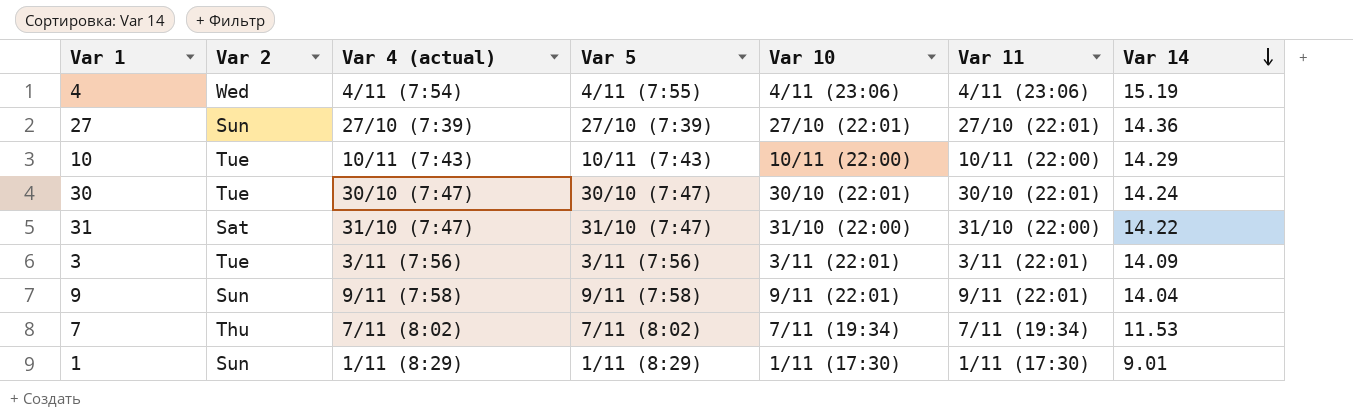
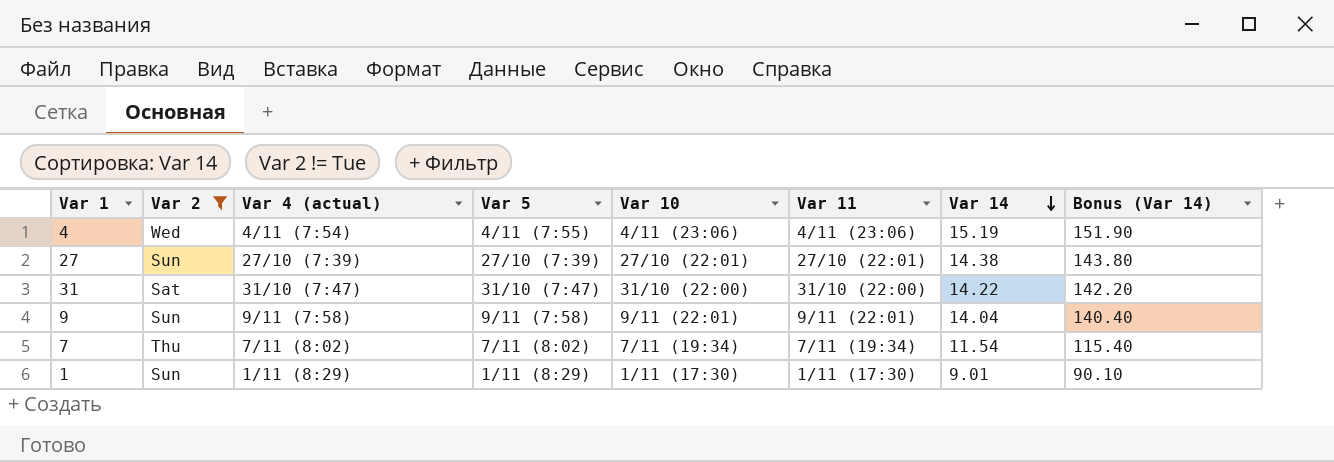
filter: none -> Var 2 != Tue
column Bonus (Var 14) | formula: none -> [Var 14] * 10
27 | Var 14: 14.36 -> 14.38
7 | Var 14: 11.53 -> 11.54

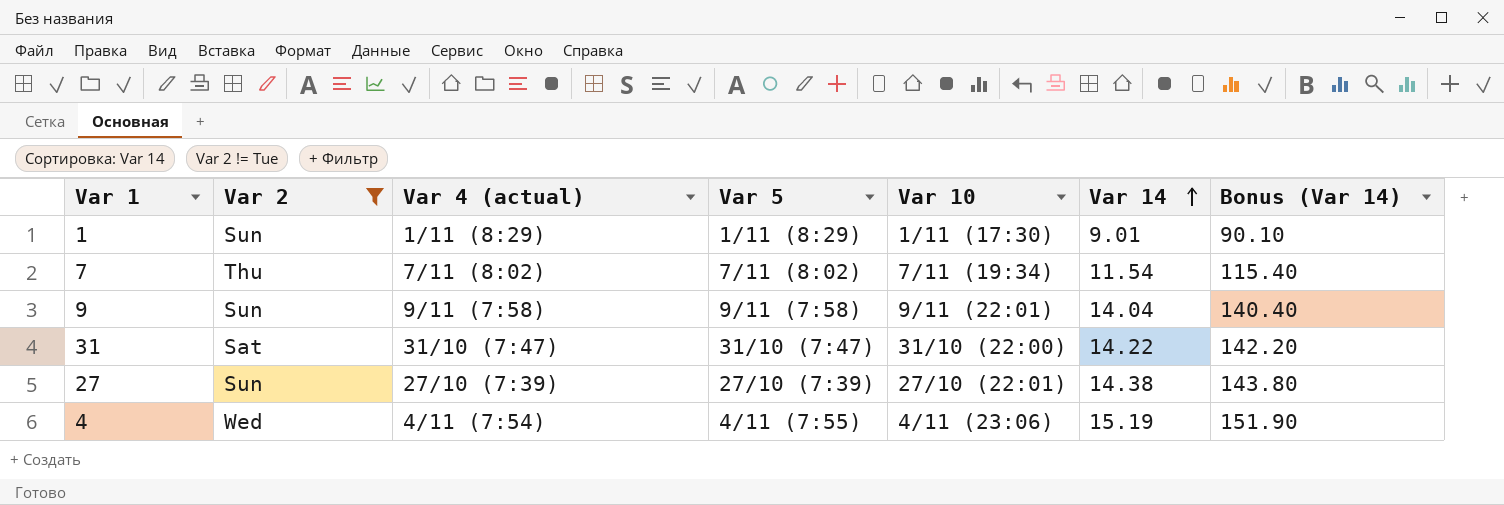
row order: Var 14 descending -> Var 14 ascending
column Var 11 | position: 6 -> none

